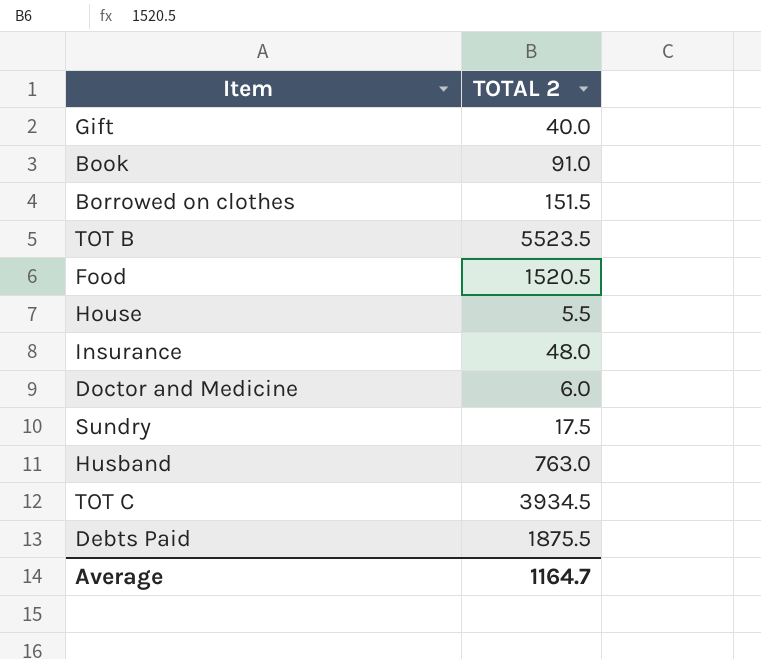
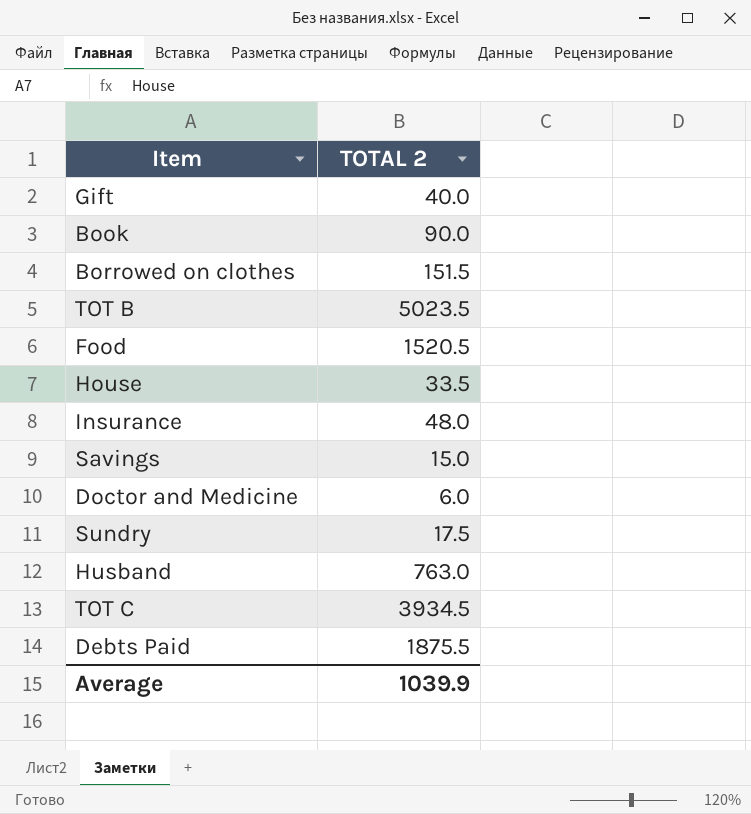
Book | TOTAL 2: 91.0 -> 90.0
TOT B | TOTAL 2: 5523.5 -> 5023.5
House | TOTAL 2: 5.5 -> 33.5
row Savings: none -> 15.0
Average | TOTAL 2: 1164.7 -> 1039.9

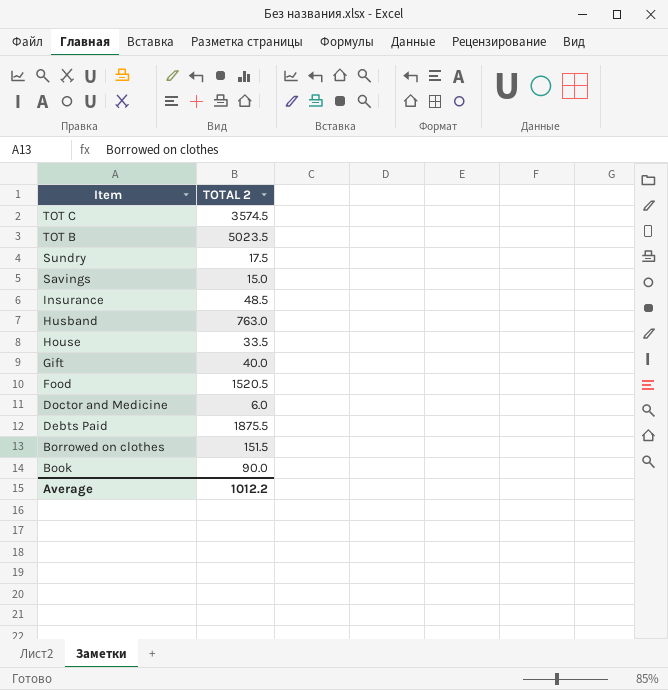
row order: none -> Item descending
TOT C | TOTAL 2: 3934.5 -> 3574.5
Insurance | TOTAL 2: 48.0 -> 48.5
Average | TOTAL 2: 1039.9 -> 1012.2

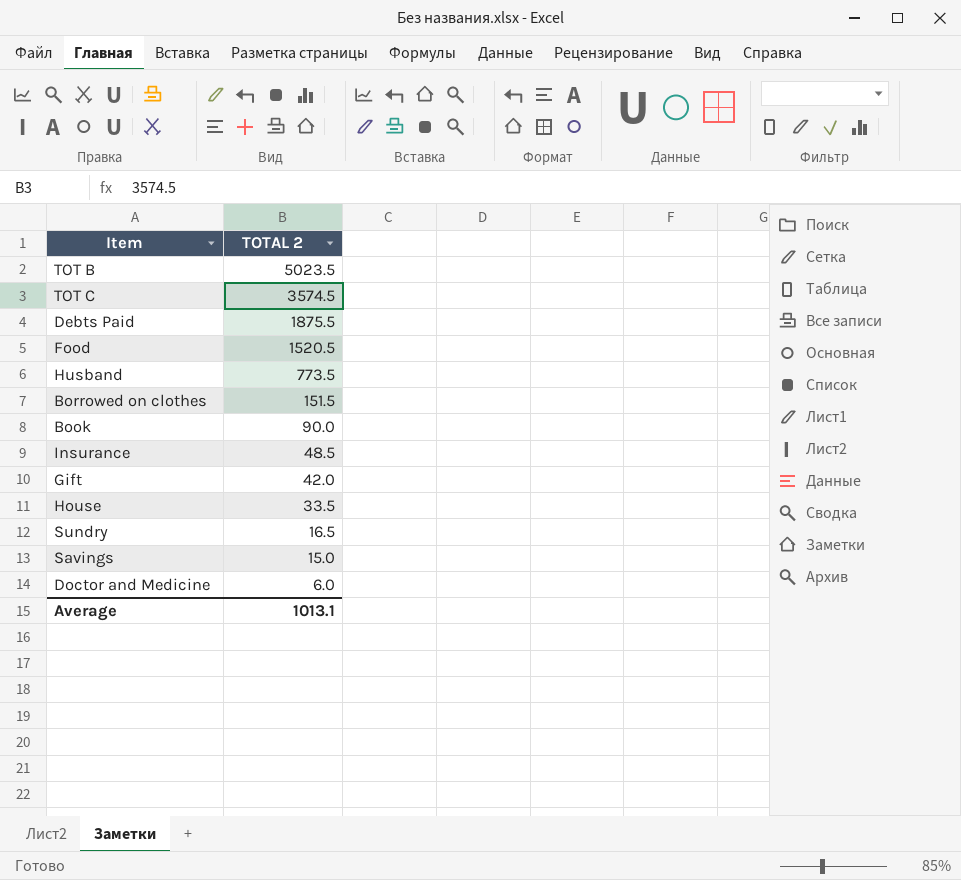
row order: Item descending -> TOTAL 2 descending
Husband | TOTAL 2: 763.0 -> 773.5
Gift | TOTAL 2: 40.0 -> 42.0
Sundry | TOTAL 2: 17.5 -> 16.5
Average | TOTAL 2: 1012.2 -> 1013.1

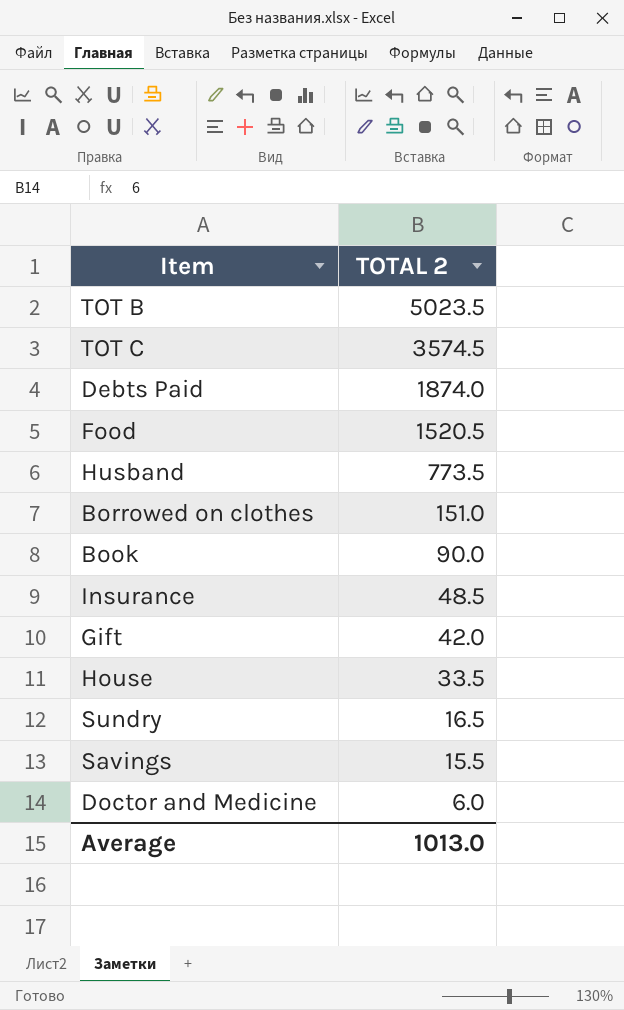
Debts Paid | TOTAL 2: 1875.5 -> 1874.0
Borrowed on clothes | TOTAL 2: 151.5 -> 151.0
Savings | TOTAL 2: 15.0 -> 15.5
Average | TOTAL 2: 1013.1 -> 1013.0

